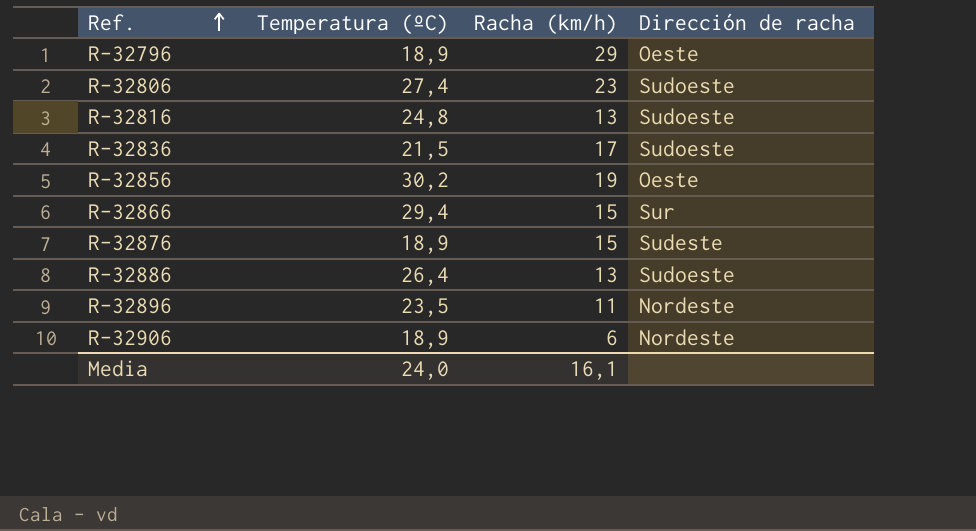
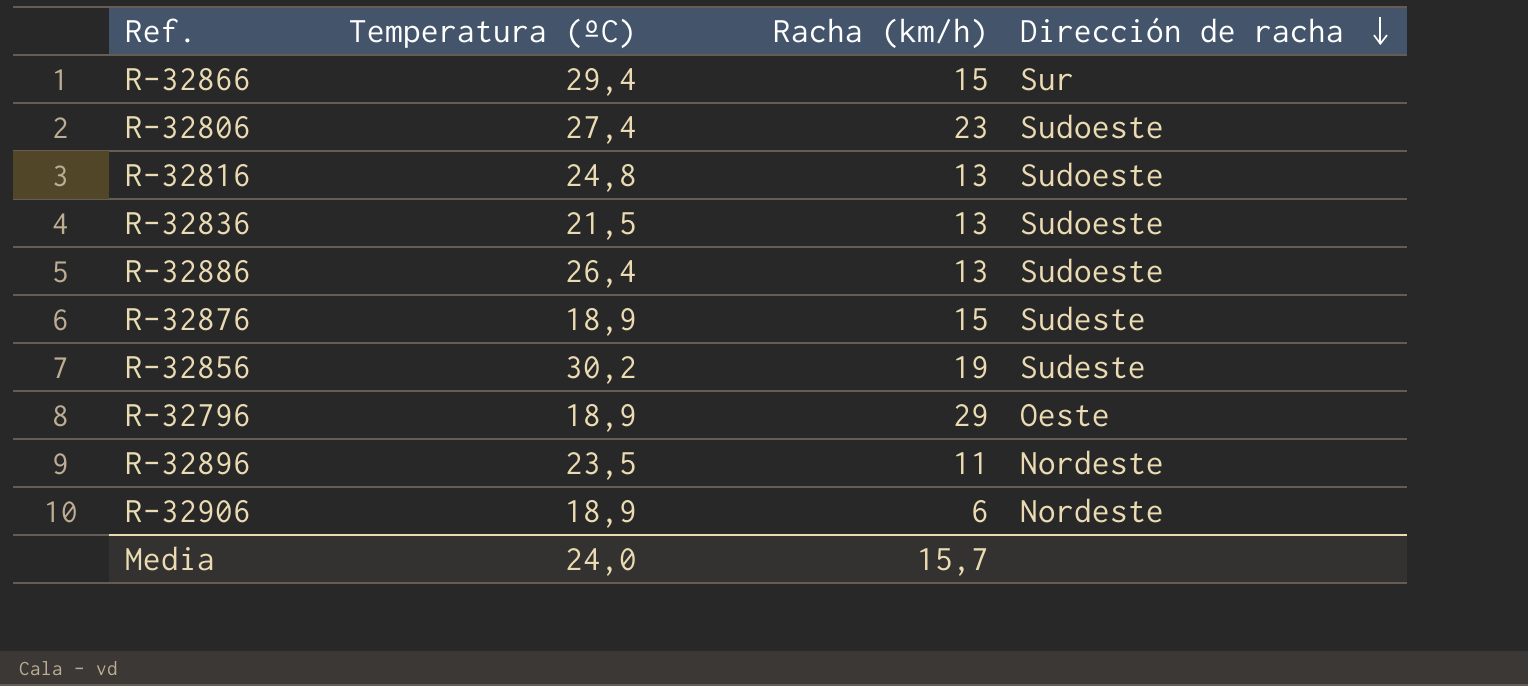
row order: Ref. ascending -> Dirección de racha descending
R-32836 | Racha (km/h): 17 -> 13
R-32856 | Dirección de racha: Oeste -> Sudeste
Media | Racha (km/h): 16,1 -> 15,7

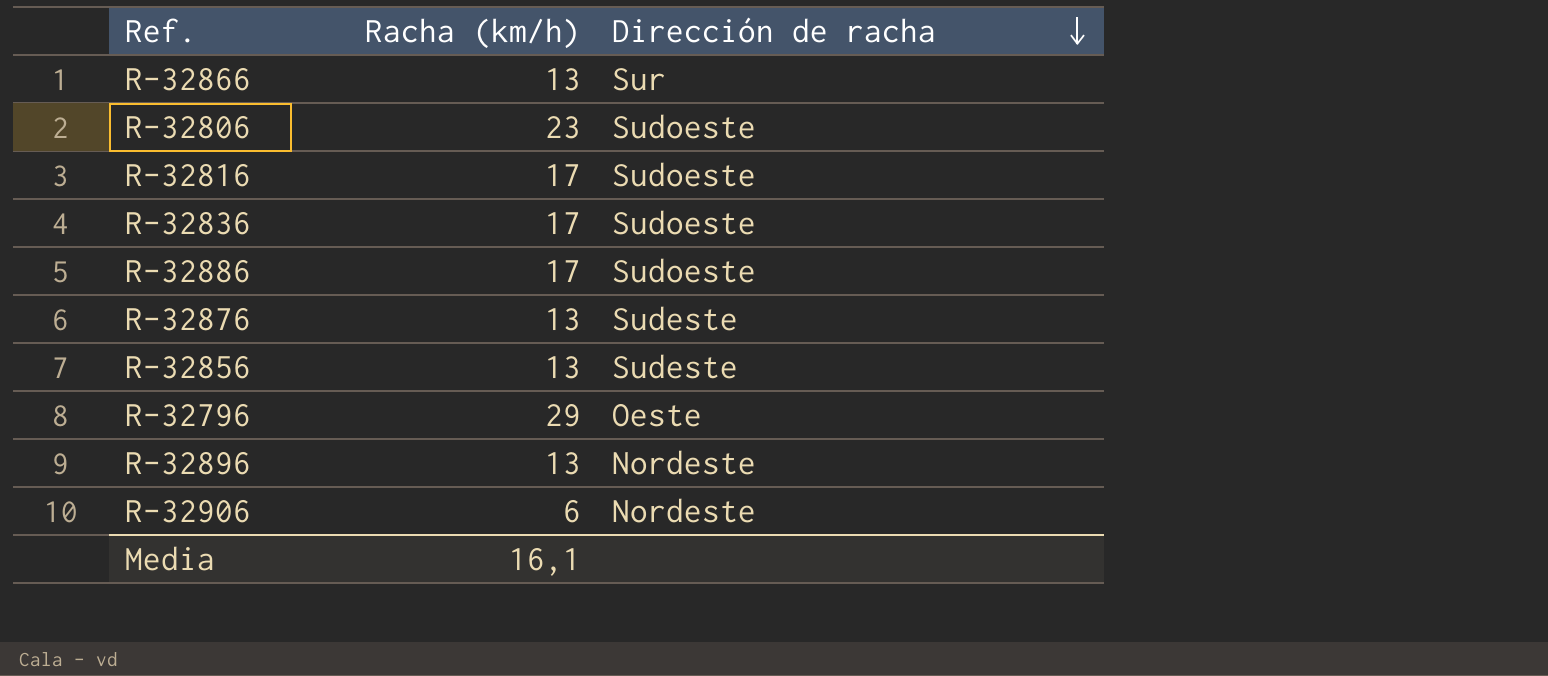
column Temperatura (ºC) | position: 2 -> none
R-32866 | Racha (km/h): 15 -> 13
R-32816 | Racha (km/h): 13 -> 17
R-32836 | Racha (km/h): 13 -> 17
R-32886 | Racha (km/h): 13 -> 17
R-32876 | Racha (km/h): 15 -> 13
R-32856 | Racha (km/h): 19 -> 13
R-32896 | Racha (km/h): 11 -> 13
Media | Racha (km/h): 15,7 -> 16,1

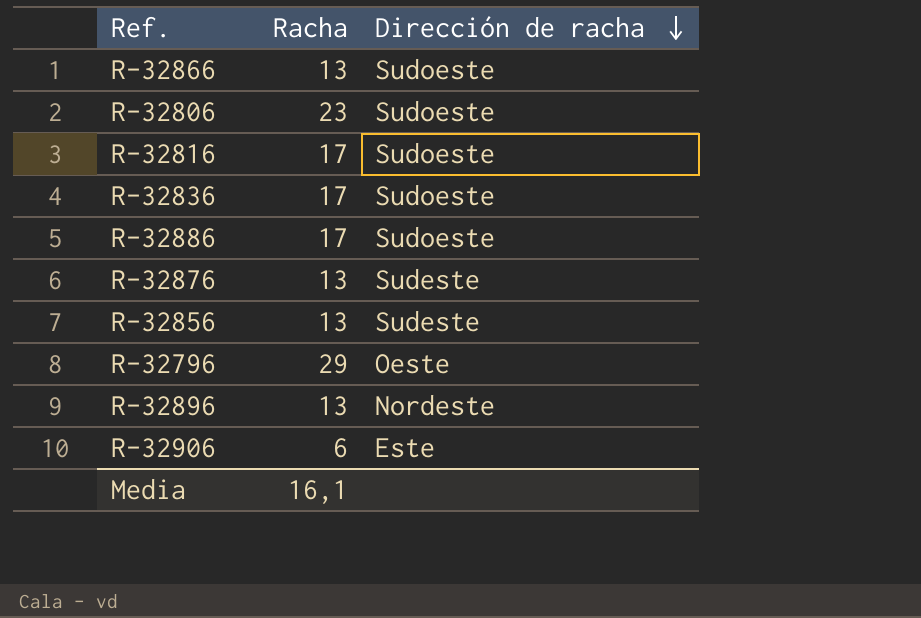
column name: Racha (km/h) -> Racha
R-32866 | Dirección de racha: Sur -> Sudoeste
R-32906 | Dirección de racha: Nordeste -> Este

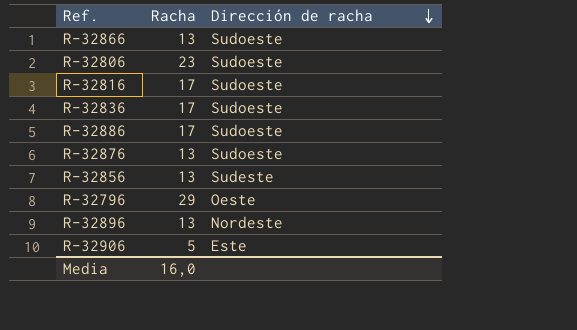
R-32876 | Dirección de racha: Sudeste -> Sudoeste
R-32906 | Racha: 6 -> 5
Media | Racha: 16,1 -> 16,0

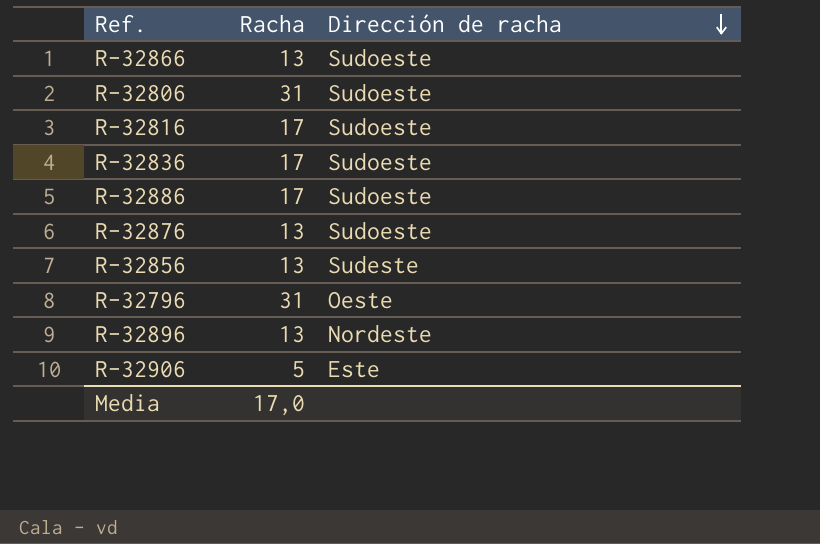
R-32806 | Racha: 23 -> 31
R-32796 | Racha: 29 -> 31
Media | Racha: 16,0 -> 17,0

